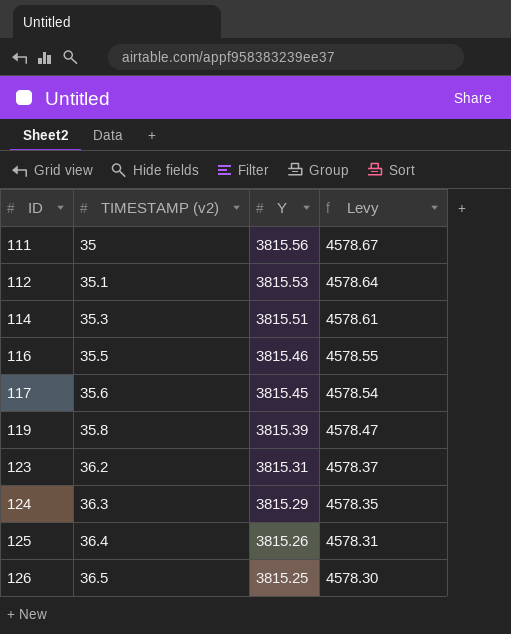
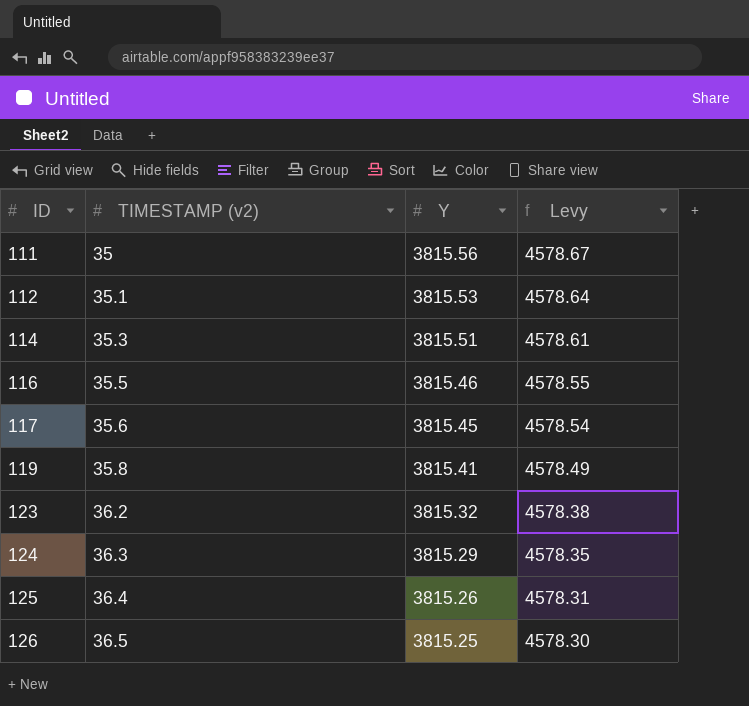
119 | Y: 3815.39 -> 3815.41
119 | Levy: 4578.47 -> 4578.49
123 | Y: 3815.31 -> 3815.32
123 | Levy: 4578.37 -> 4578.38

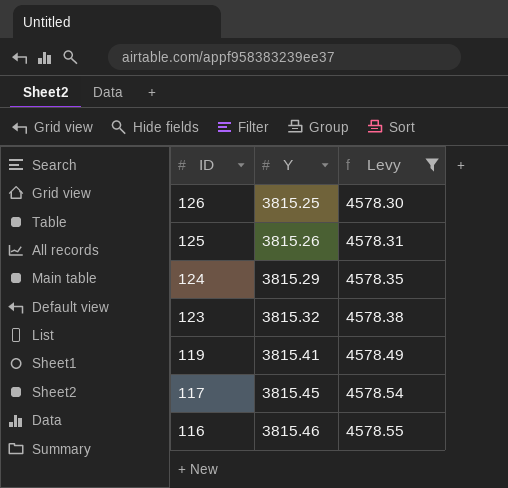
filter: none -> Levy <= 4578.55
row order: ID ascending -> ID descending
column TIMESTAMP (v2) | position: 2 -> none

